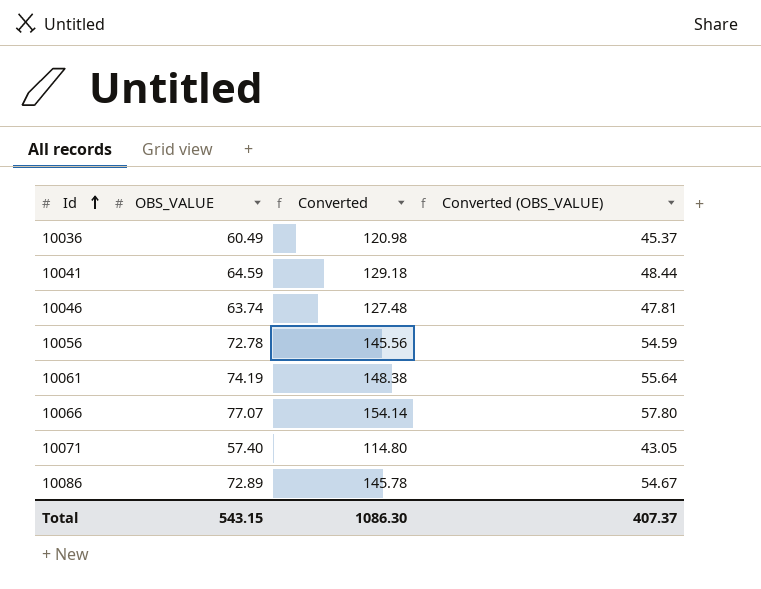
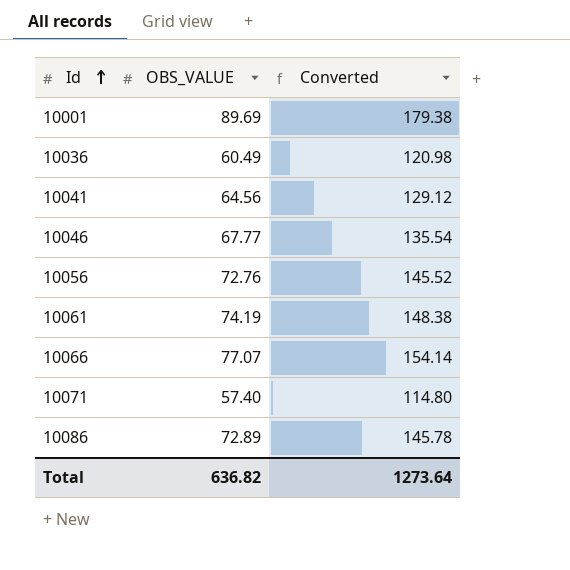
column Converted (OBS_VALUE) | formula: [OBS_VALUE] * 0.75 -> none
row 10001: none -> 89.69 | 179.38
10041 | OBS_VALUE: 64.59 -> 64.56
10041 | Converted: 129.18 -> 129.12
10046 | OBS_VALUE: 63.74 -> 67.77
10046 | Converted: 127.48 -> 135.54
10056 | OBS_VALUE: 72.78 -> 72.76
10056 | Converted: 145.56 -> 145.52
Total | OBS_VALUE: 543.15 -> 636.82
Total | Converted: 1086.30 -> 1273.64

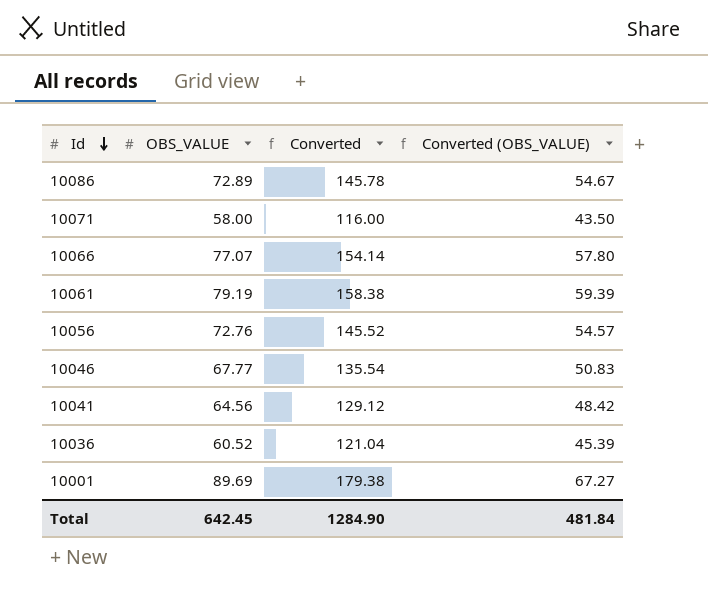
row order: Id ascending -> Id descending
column Converted (OBS_VALUE) | formula: none -> [OBS_VALUE] * 0.75
10071 | OBS_VALUE: 57.40 -> 58.00
10071 | Converted: 114.80 -> 116.00
10061 | OBS_VALUE: 74.19 -> 79.19
10061 | Converted: 148.38 -> 158.38
10036 | OBS_VALUE: 60.49 -> 60.52
10036 | Converted: 120.98 -> 121.04
Total | OBS_VALUE: 636.82 -> 642.45
Total | Converted: 1273.64 -> 1284.90

